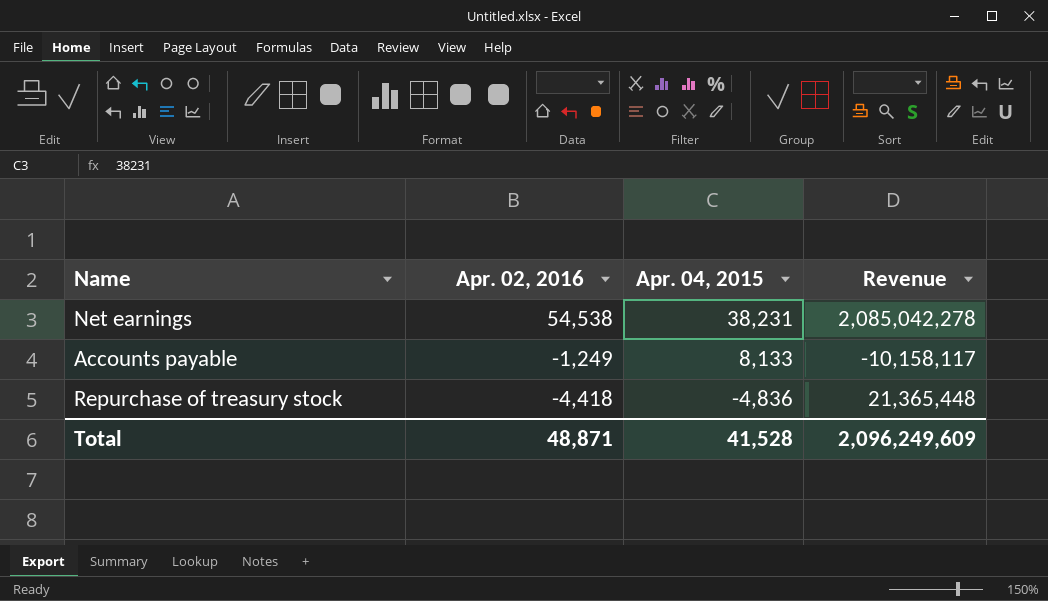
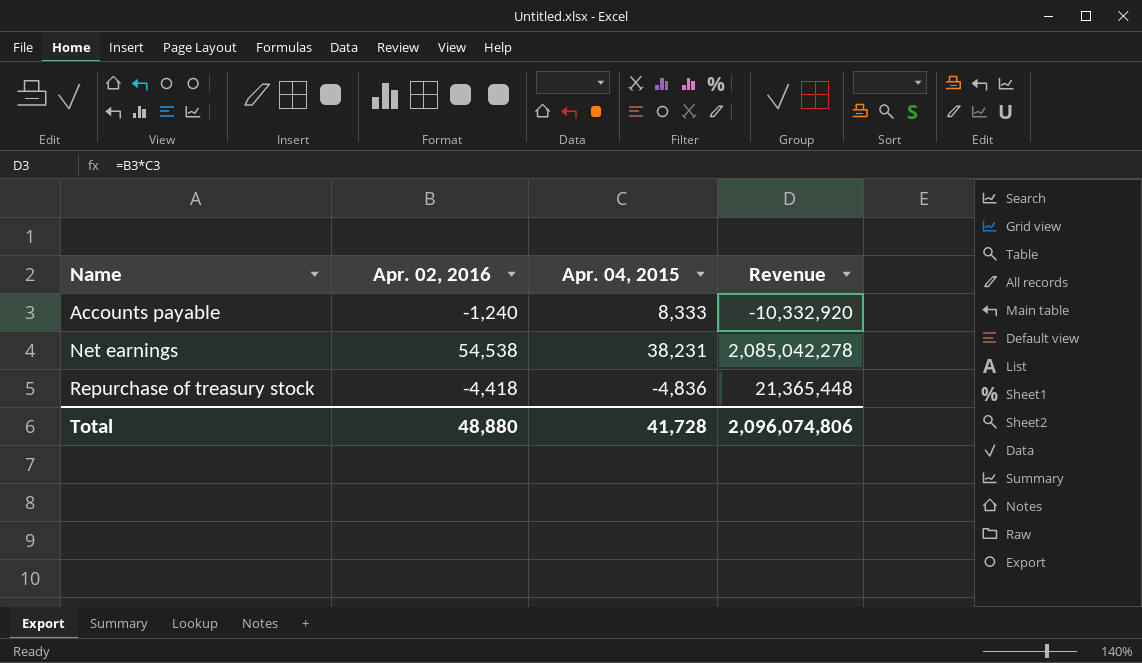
row order: Apr. 02, 2016 descending -> Name ascending
Accounts payable | Apr. 02, 2016: -1,249 -> -1,240
Accounts payable | Apr. 04, 2015: 8,133 -> 8,333
Accounts payable | Revenue: -10,158,117 -> -10,332,920
Total | Apr. 02, 2016: 48,871 -> 48,880
Total | Apr. 04, 2015: 41,528 -> 41,728
Total | Revenue: 2,096,249,609 -> 2,096,074,806

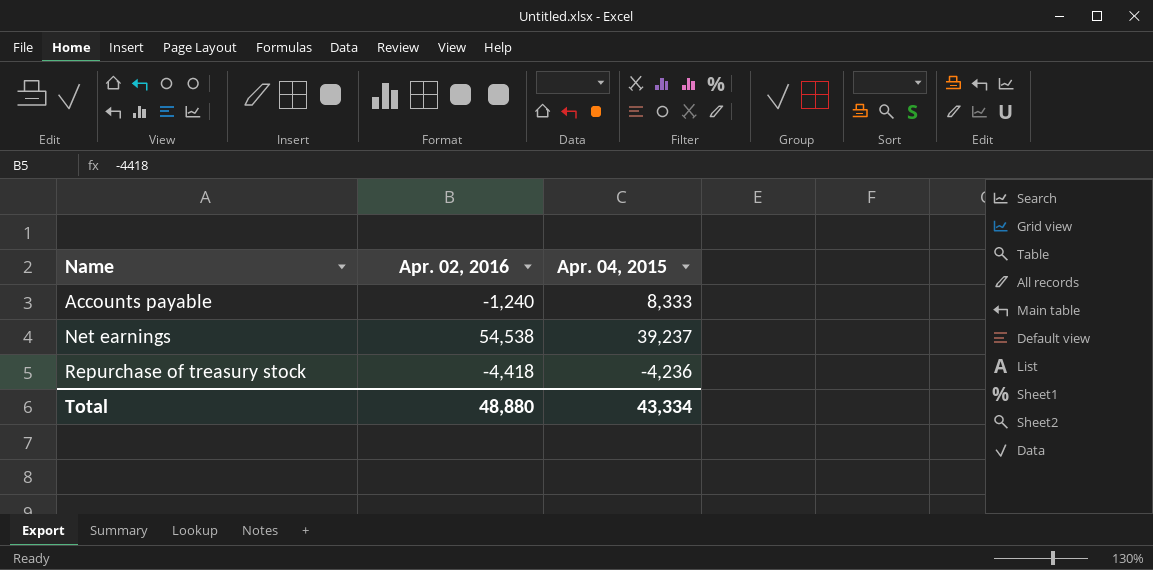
column Revenue | formula: [Apr. 02, 2016] * [Apr. 04, 2015] -> none
Net earnings | Apr. 04, 2015: 38,231 -> 39,237
Repurchase of treasury stock | Apr. 04, 2015: -4,836 -> -4,236
Total | Apr. 04, 2015: 41,728 -> 43,334

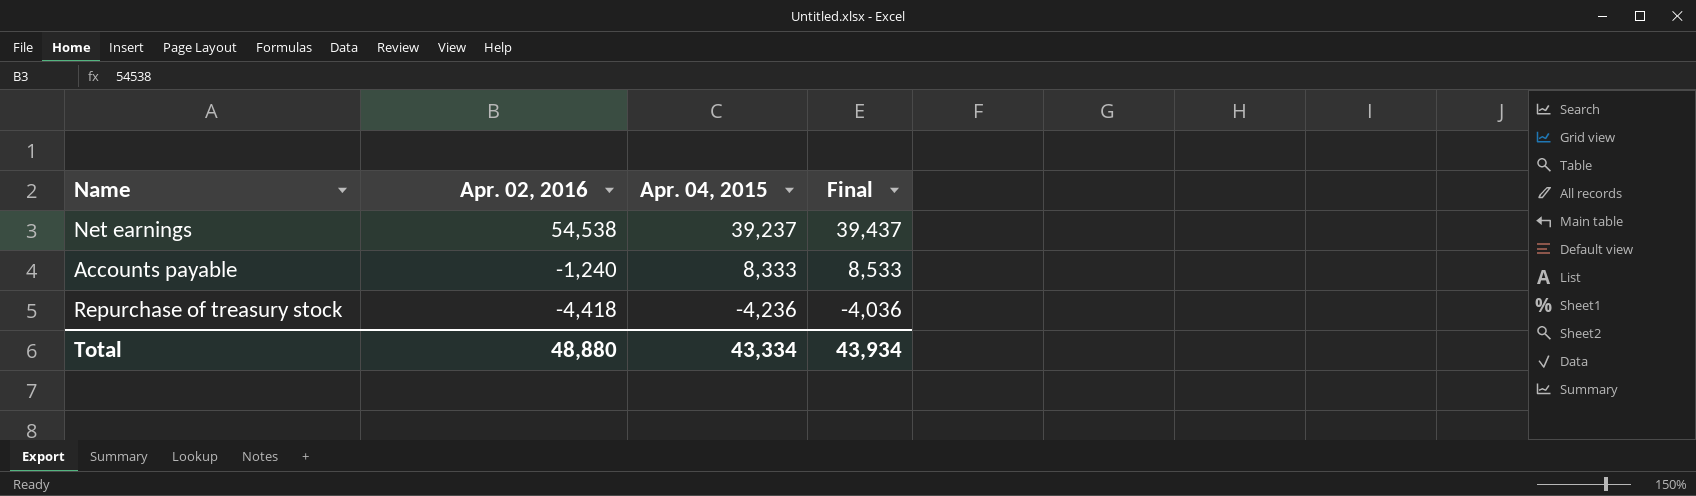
row order: Name ascending -> Apr. 02, 2016 descending
column Final | formula: none -> [Apr. 04, 2015] + 200

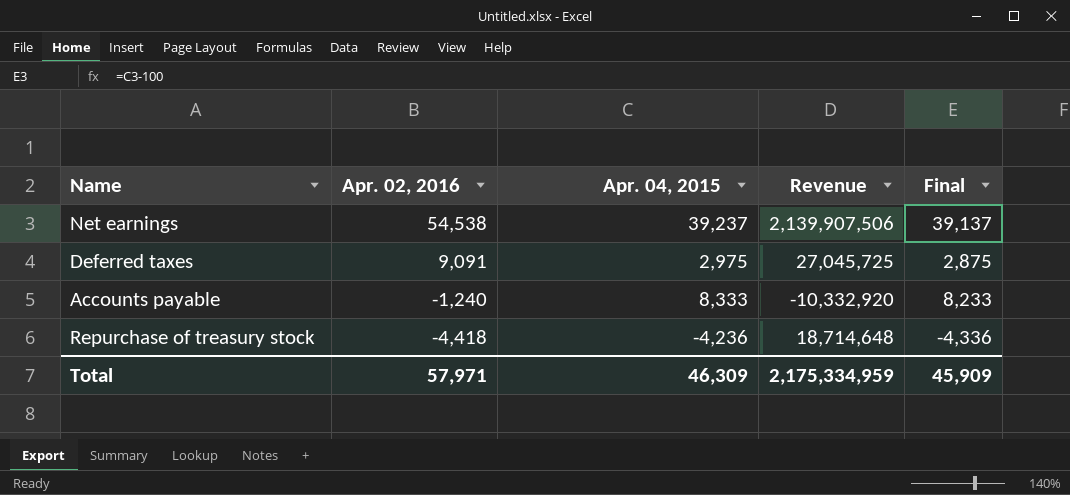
column Revenue | formula: none -> [Apr. 02, 2016] * [Apr. 04, 2015]
column Final | formula: [Apr. 04, 2015] + 200 -> [Apr. 04, 2015] - 100
row Deferred taxes: none -> 9,091 | 2,975 | 27,045,725 | 2,875
Total | Apr. 02, 2016: 48,880 -> 57,971
Total | Apr. 04, 2015: 43,334 -> 46,309
Total | Final: 43,934 -> 45,909

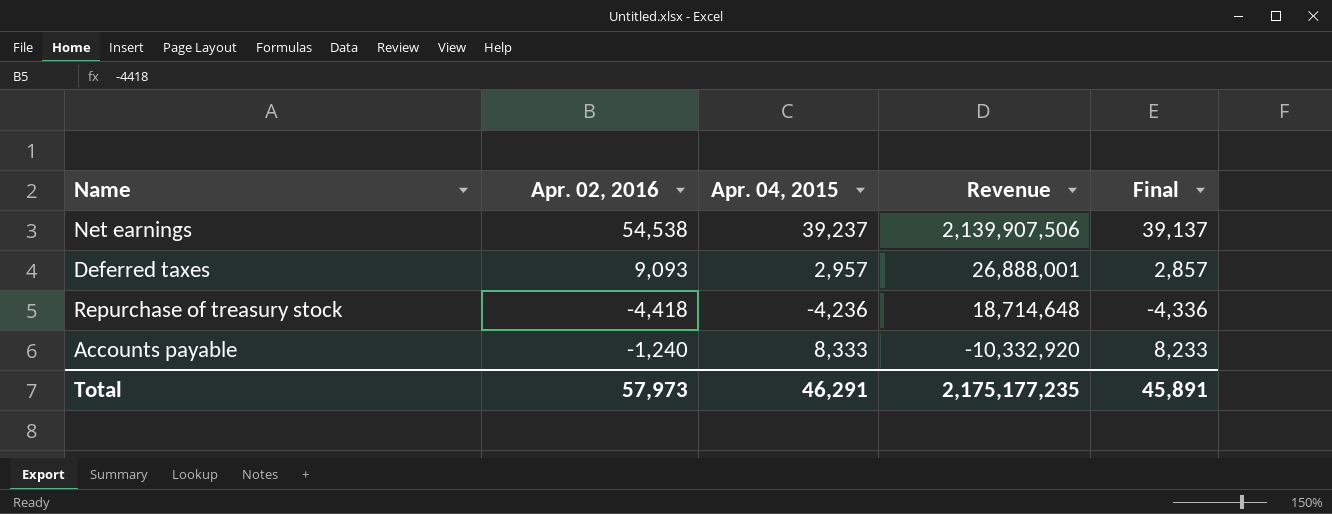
row order: Apr. 02, 2016 descending -> Revenue descending
Deferred taxes | Apr. 02, 2016: 9,091 -> 9,093
Deferred taxes | Apr. 04, 2015: 2,975 -> 2,957
Deferred taxes | Revenue: 27,045,725 -> 26,888,001
Deferred taxes | Final: 2,875 -> 2,857
Total | Apr. 02, 2016: 57,971 -> 57,973
Total | Apr. 04, 2015: 46,309 -> 46,291
Total | Revenue: 2,175,334,959 -> 2,175,177,235
Total | Final: 45,909 -> 45,891

